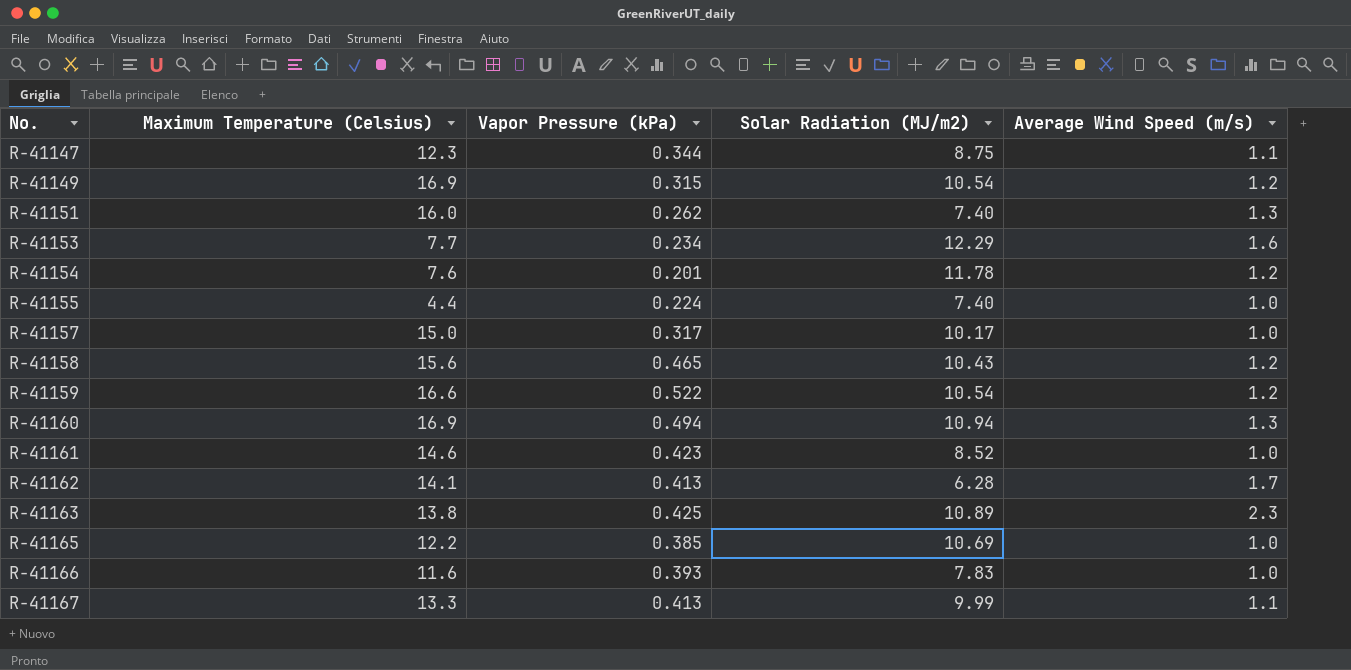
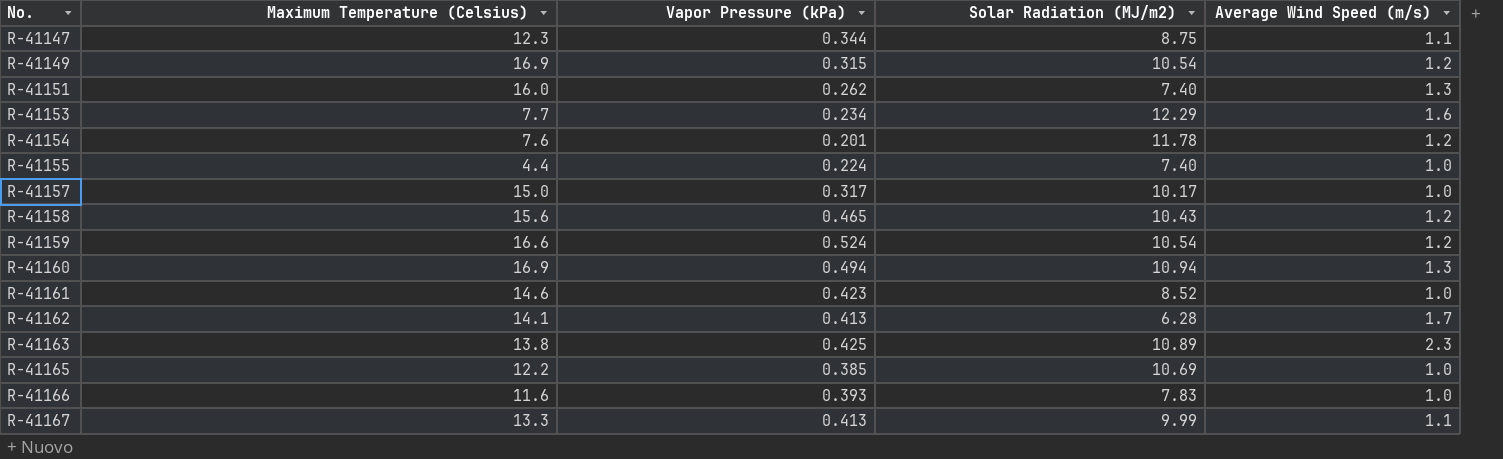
R-41159 | Vapor Pressure (kPa): 0.522 -> 0.524

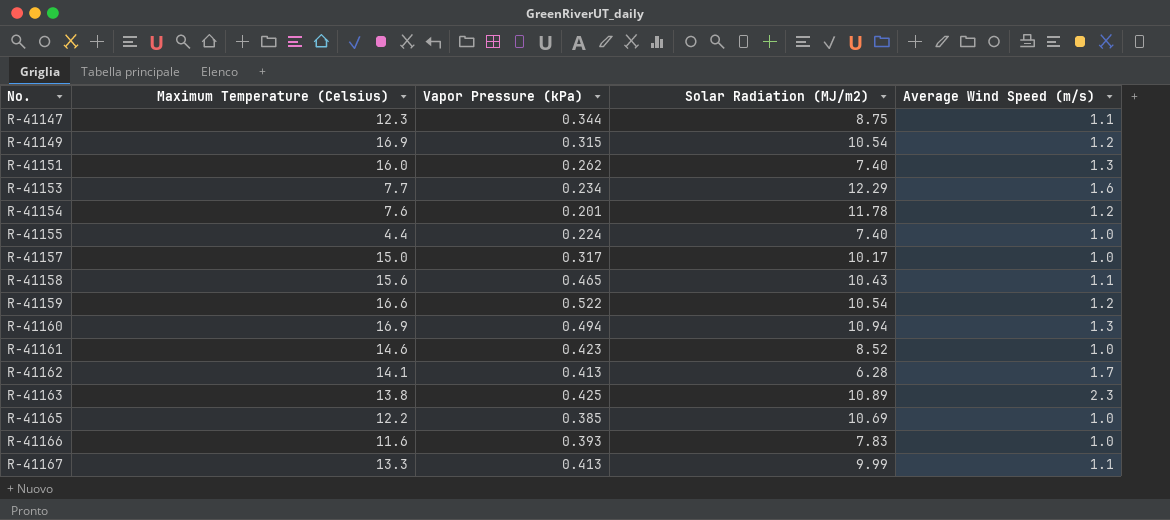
R-41158 | Average Wind Speed (m/s): 1.2 -> 1.1
R-41159 | Vapor Pressure (kPa): 0.524 -> 0.522

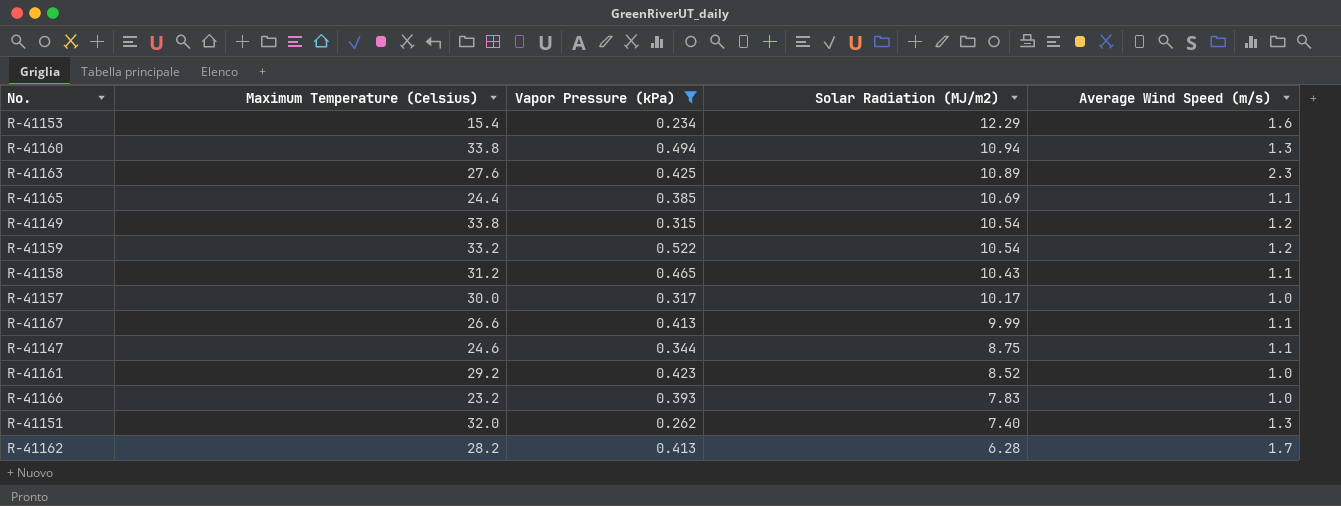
filter: none -> Vapor Pressure (kPa) >= 0.234
row order: No. ascending -> Solar Radiation (MJ/m2) descending
R-41153 | Maximum Temperature (Celsius): 7.7 -> 15.4
R-41160 | Maximum Temperature (Celsius): 16.9 -> 33.8
R-41163 | Maximum Temperature (Celsius): 13.8 -> 27.6
R-41165 | Maximum Temperature (Celsius): 12.2 -> 24.4
R-41165 | Average Wind Speed (m/s): 1.0 -> 1.1
R-41149 | Maximum Temperature (Celsius): 16.9 -> 33.8
R-41159 | Maximum Temperature (Celsius): 16.6 -> 33.2
R-41158 | Maximum Temperature (Celsius): 15.6 -> 31.2
R-41157 | Maximum Temperature (Celsius): 15.0 -> 30.0
R-41167 | Maximum Temperature (Celsius): 13.3 -> 26.6
R-41147 | Maximum Temperature (Celsius): 12.3 -> 24.6
R-41161 | Maximum Temperature (Celsius): 14.6 -> 29.2
R-41166 | Maximum Temperature (Celsius): 11.6 -> 23.2
R-41151 | Maximum Temperature (Celsius): 16.0 -> 32.0
R-41162 | Maximum Temperature (Celsius): 14.1 -> 28.2

